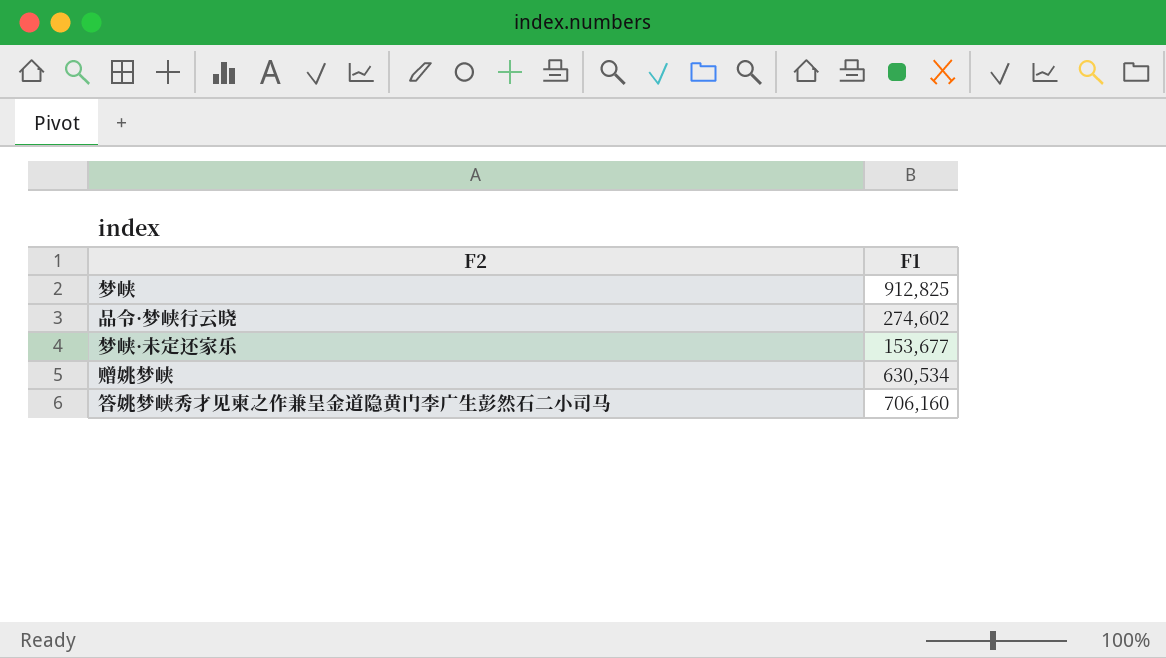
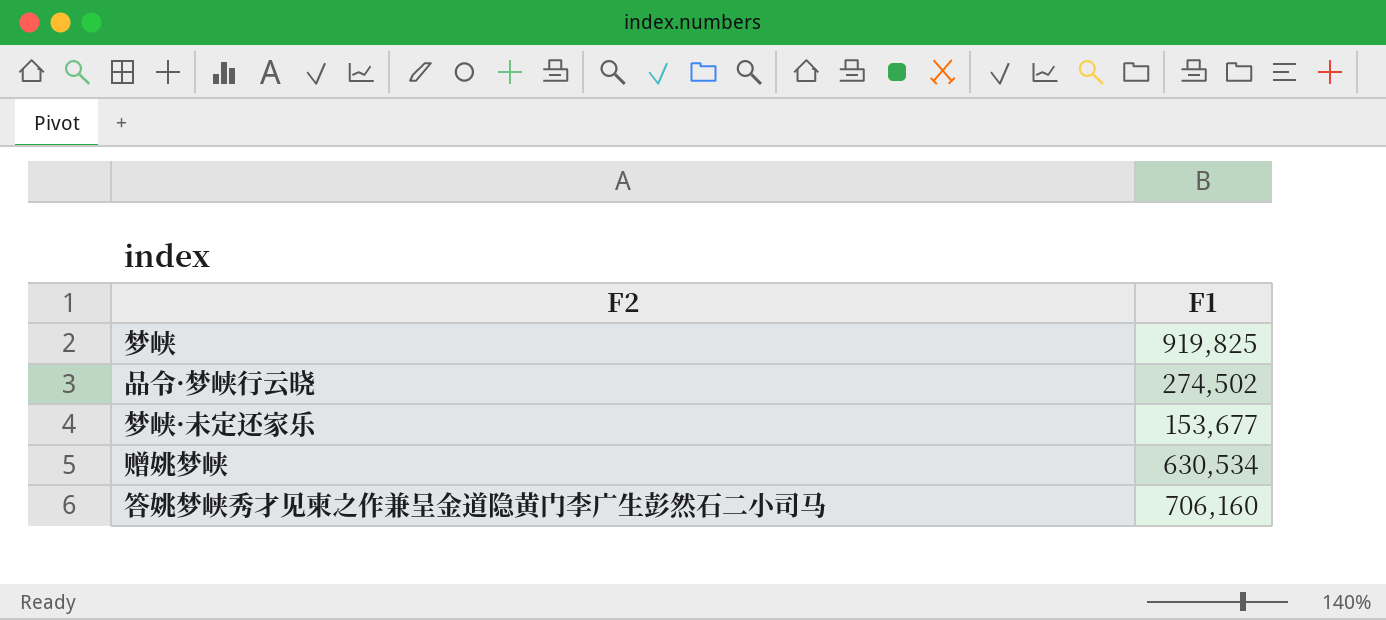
梦峡 | F1: 912,825 -> 919,825
品令·梦峡行云晓 | F1: 274,602 -> 274,502

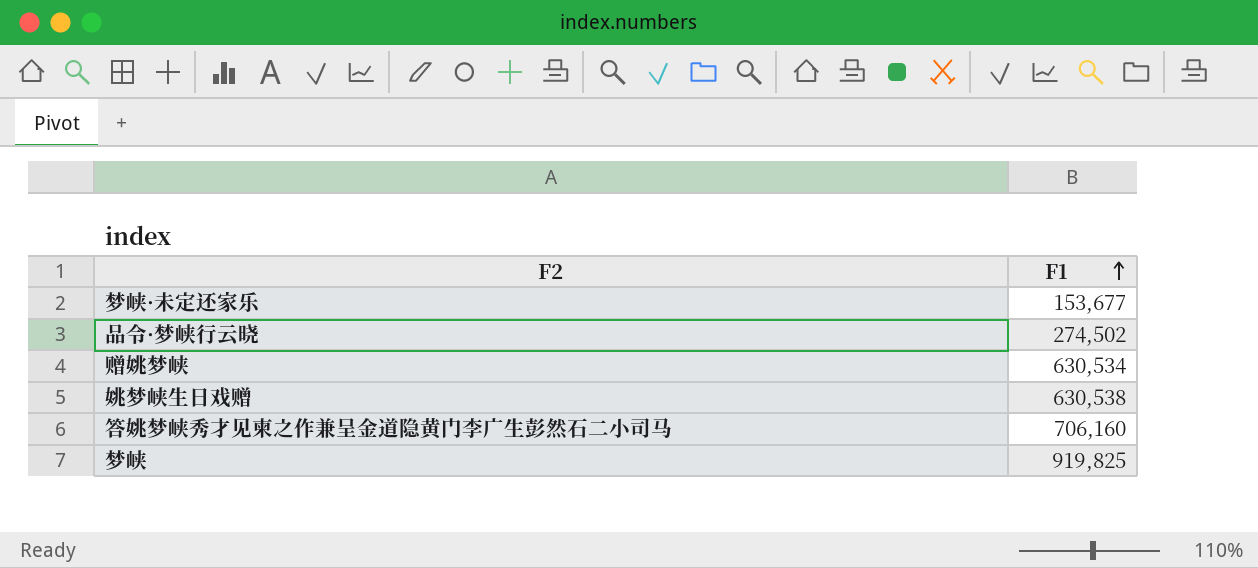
row order: none -> F1 ascending
row 姚梦峡生日戏赠: none -> 630,538

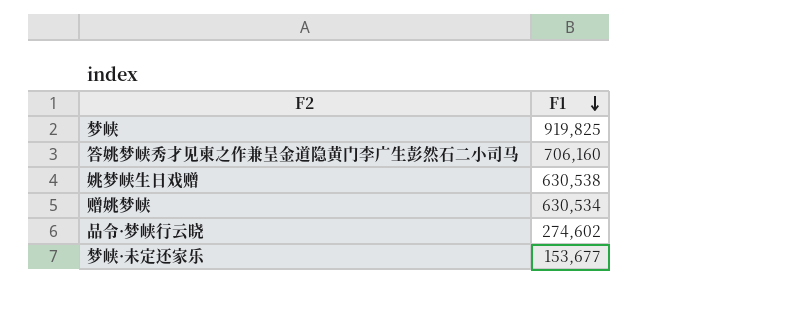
row order: F1 ascending -> F1 descending
品令·梦峡行云晓 | F1: 274,502 -> 274,602

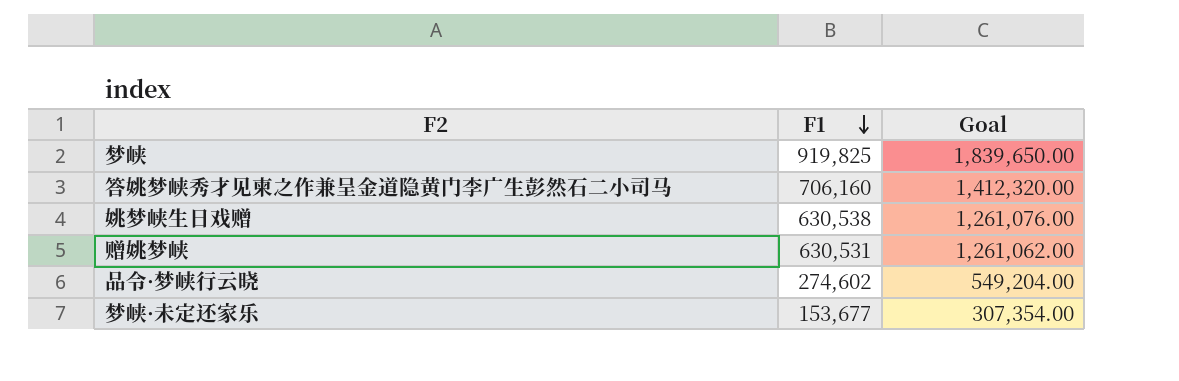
column Goal | formula: none -> [F1] * 2
赠姚梦峡 | F1: 630,534 -> 630,531

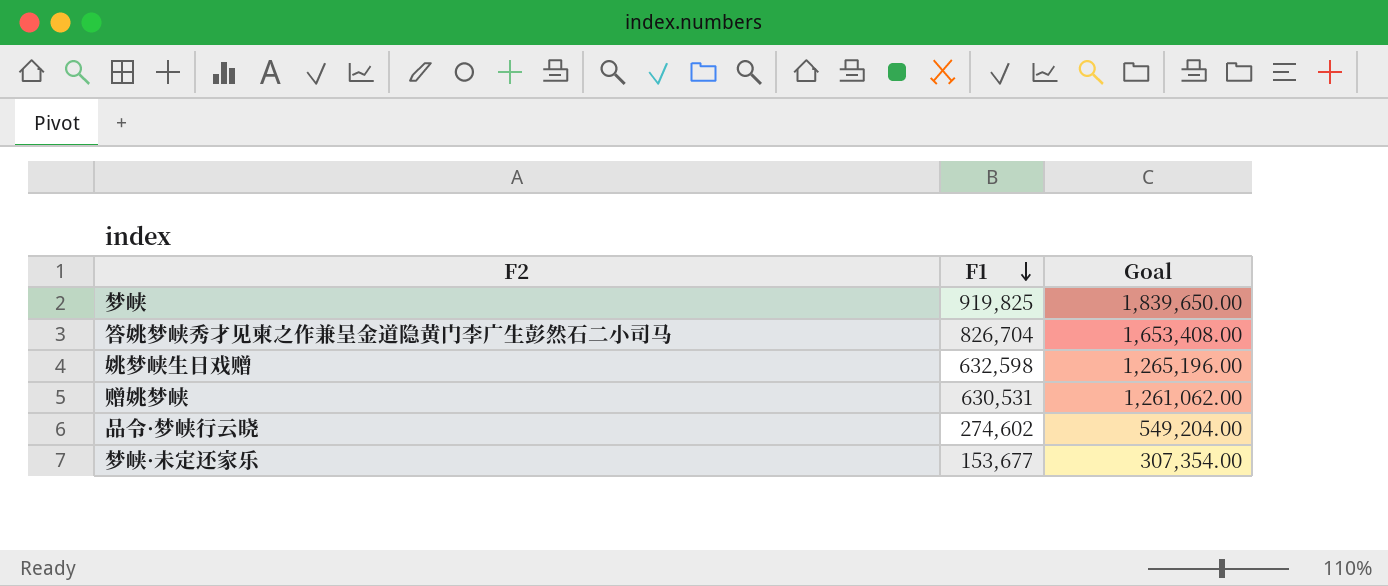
答姚梦峡秀才见柬之作兼呈金道隐黄门李广生彭然石二小司马 | F1: 706,160 -> 826,704
答姚梦峡秀才见柬之作兼呈金道隐黄门李广生彭然石二小司马 | Goal: 1,412,320.00 -> 1,653,408.00
姚梦峡生日戏赠 | F1: 630,538 -> 632,598
姚梦峡生日戏赠 | Goal: 1,261,076.00 -> 1,265,196.00

